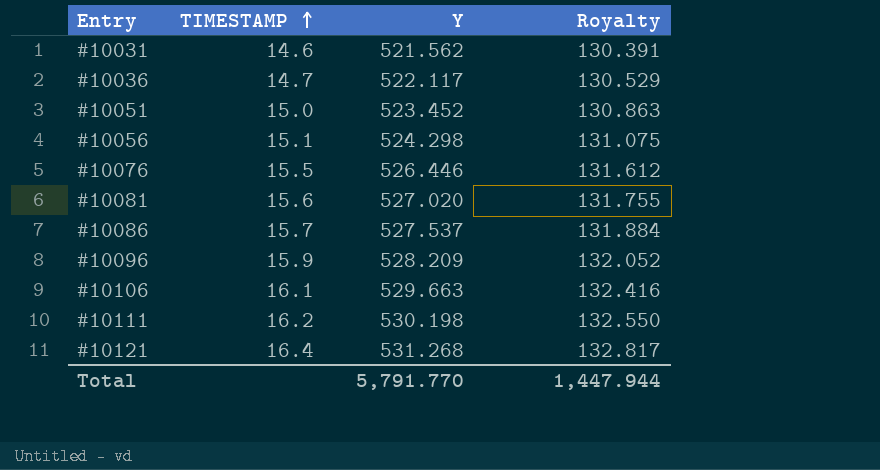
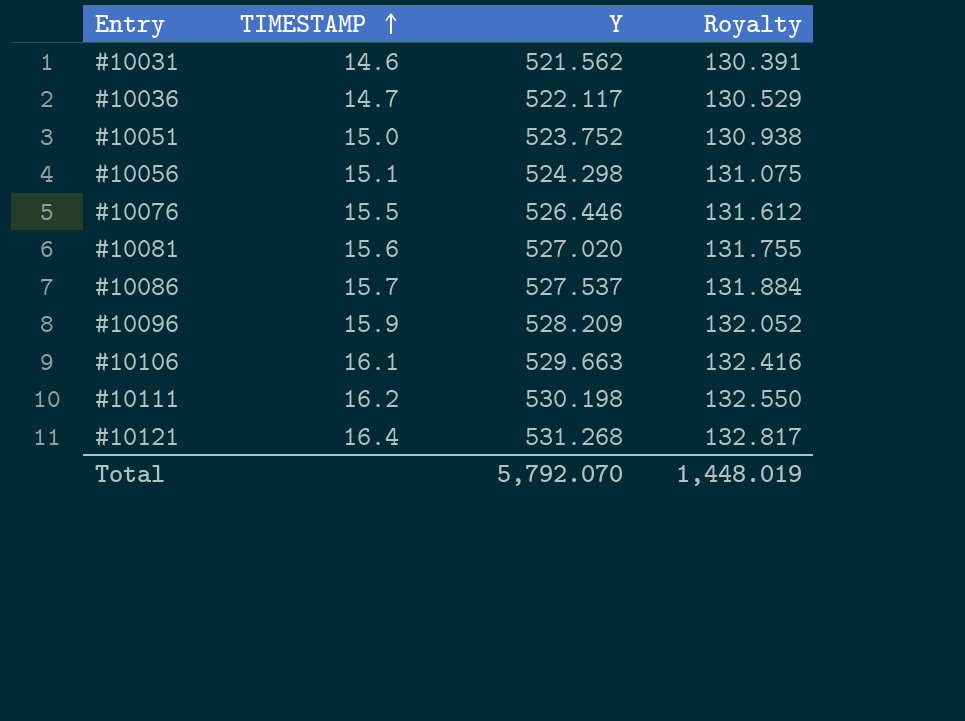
#10051 | Y: 523.452 -> 523.752
#10051 | Royalty: 130.863 -> 130.938
Total | Y: 5,791.770 -> 5,792.070
Total | Royalty: 1,447.944 -> 1,448.019

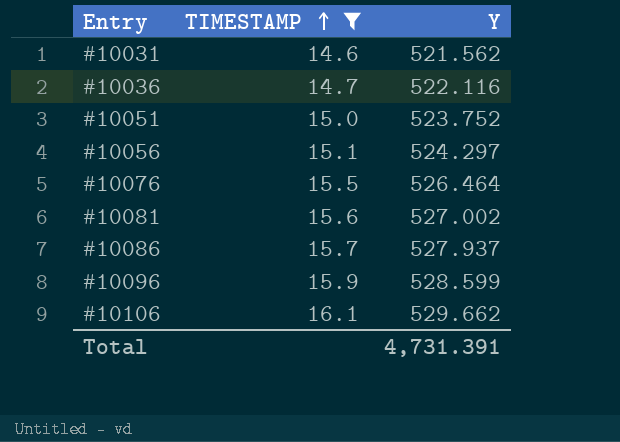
filter: none -> TIMESTAMP <= 16.1
column Royalty | formula: [Y] * 0.25 -> none
#10036 | Y: 522.117 -> 522.116
#10056 | Y: 524.298 -> 524.297
#10076 | Y: 526.446 -> 526.464
#10081 | Y: 527.020 -> 527.002
#10086 | Y: 527.537 -> 527.937
#10096 | Y: 528.209 -> 528.599
#10106 | Y: 529.663 -> 529.662
Total | Y: 5,792.070 -> 4,731.391

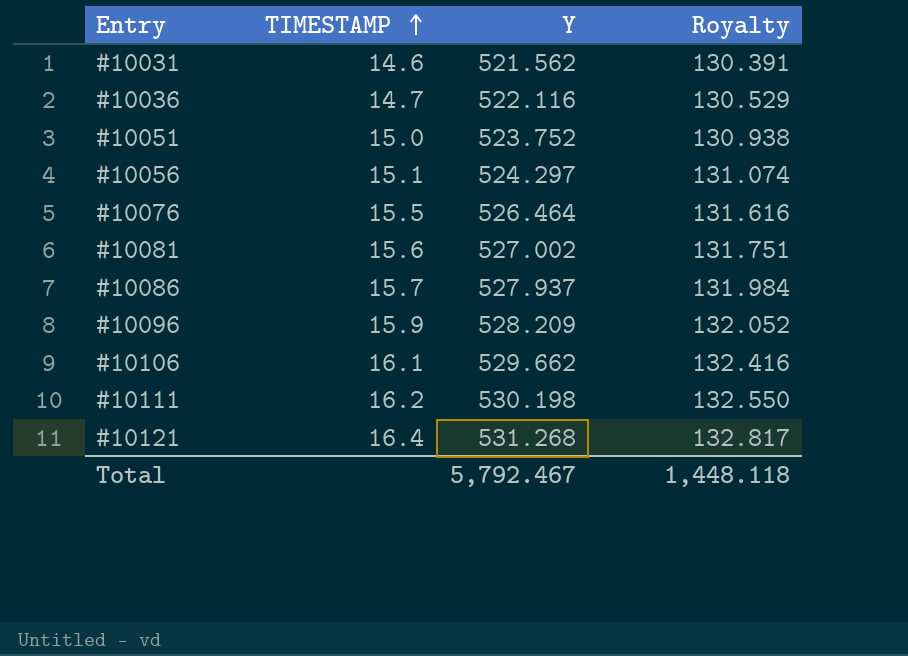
filter: TIMESTAMP <= 16.1 -> none
column Royalty | formula: none -> [Y] * 0.25
#10096 | Y: 528.599 -> 528.209
Total | Y: 4,731.391 -> 5,792.467

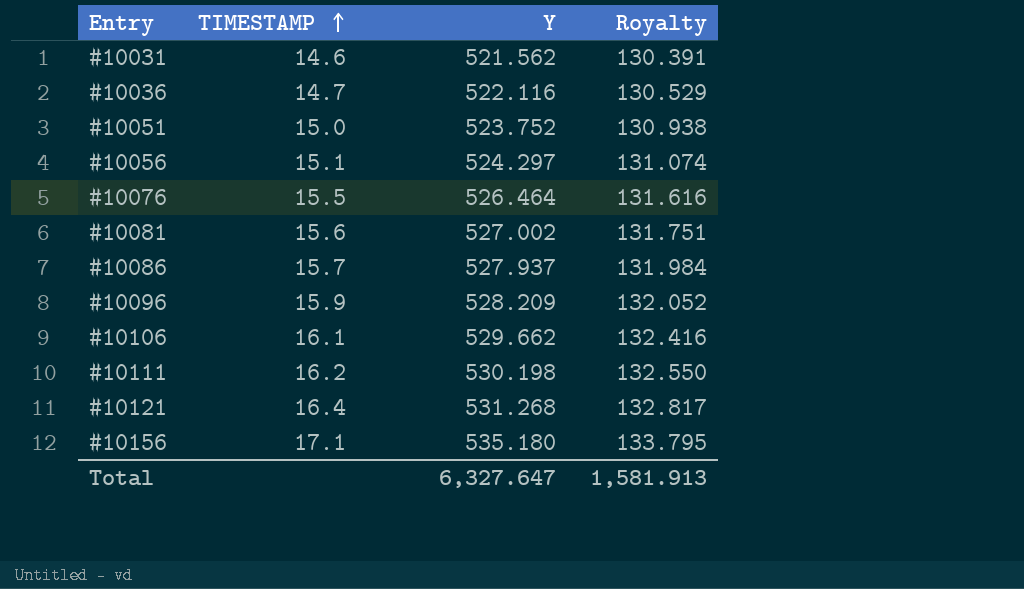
row #10156: none -> 17.1 | 535.180 | 133.795
Total | Y: 5,792.467 -> 6,327.647
Total | Royalty: 1,448.118 -> 1,581.913

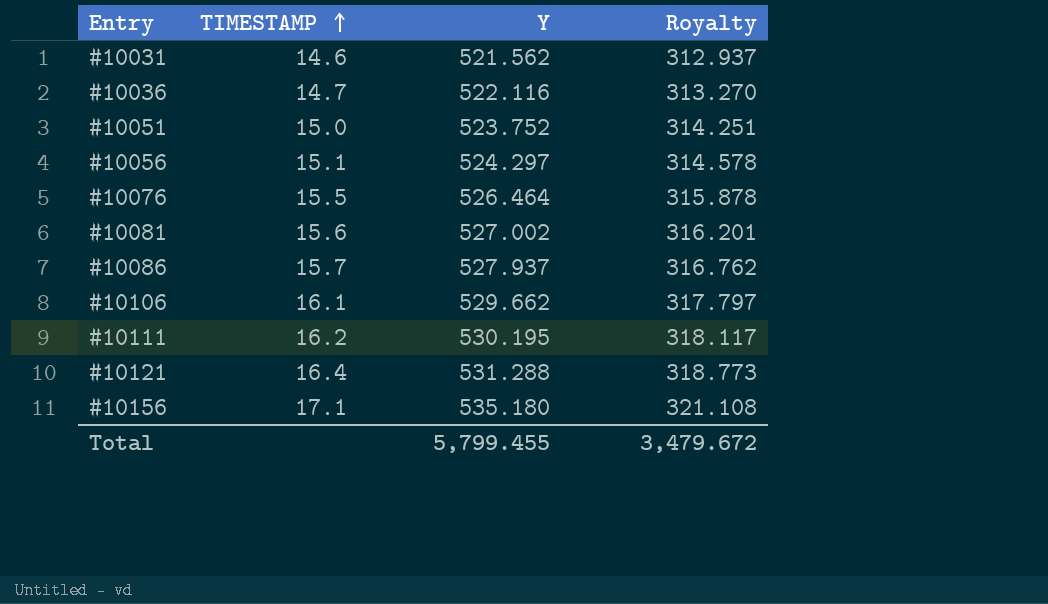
column Royalty | formula: [Y] * 0.25 -> [Y] * 0.6
row #10096: 15.9 | 528.209 | 132.052 -> none
#10111 | Y: 530.198 -> 530.195
#10121 | Y: 531.268 -> 531.288
Total | Y: 6,327.647 -> 5,799.455
Total | Royalty: 1,581.913 -> 3,479.672

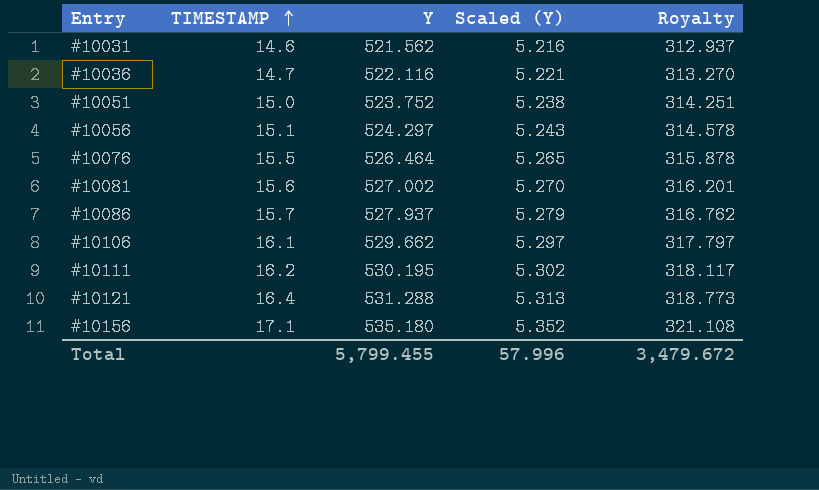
column Scaled (Y) | formula: none -> [Y] * 0.01

